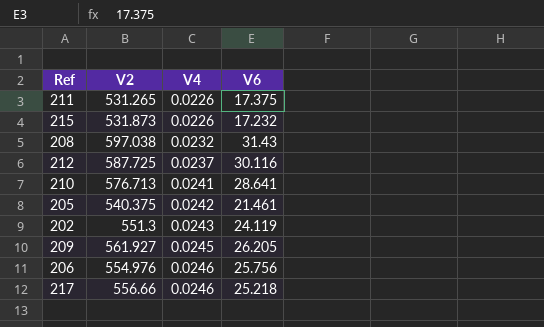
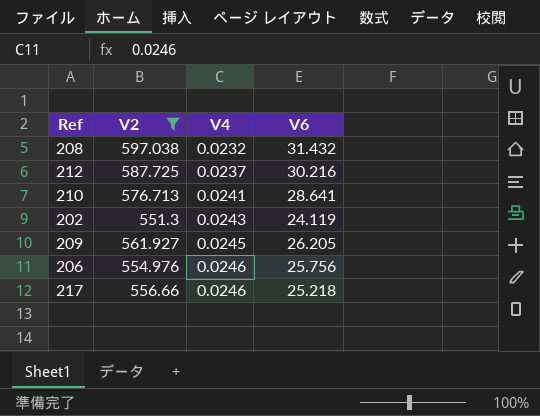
filter: none -> V2 >= 551.3
208 | V6: 31.43 -> 31.432
212 | V6: 30.116 -> 30.216

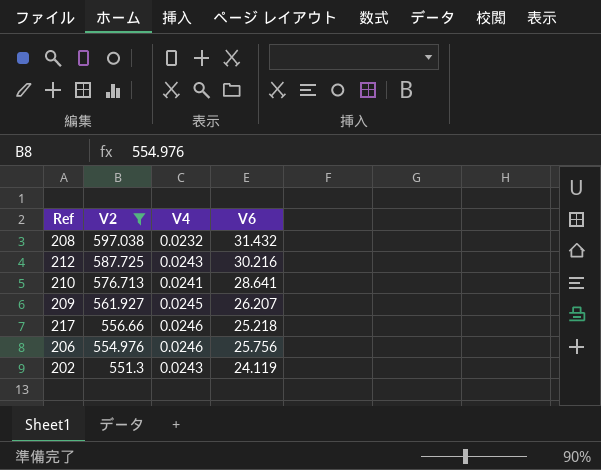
row order: V4 ascending -> V2 descending
212 | V4: 0.0237 -> 0.0243
209 | V6: 26.205 -> 26.207

